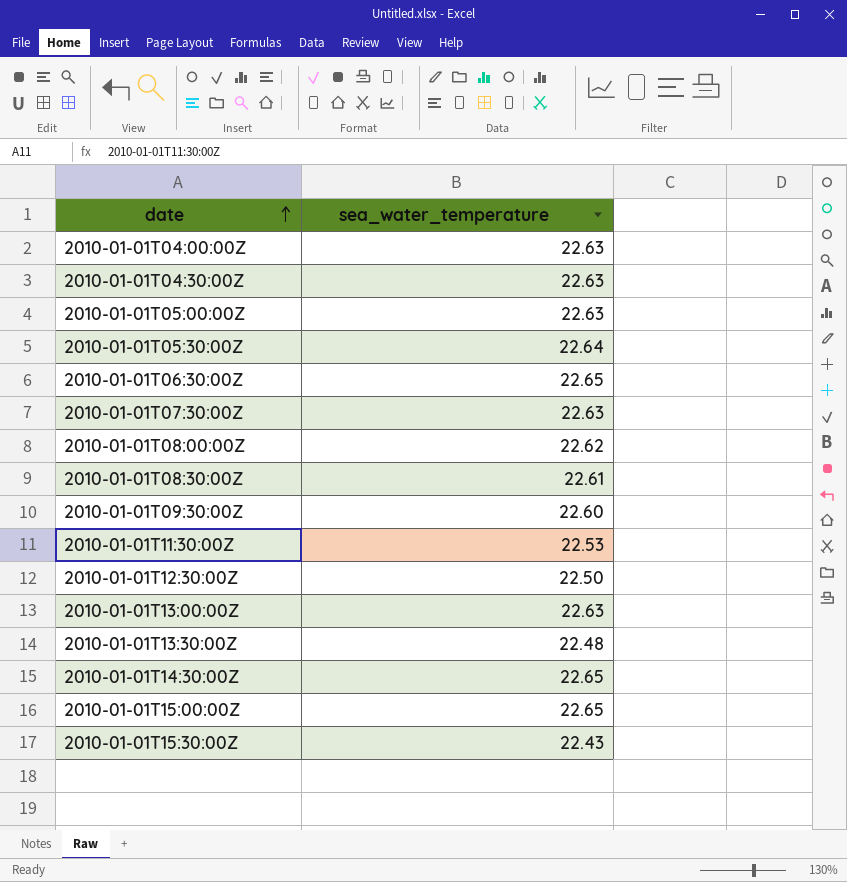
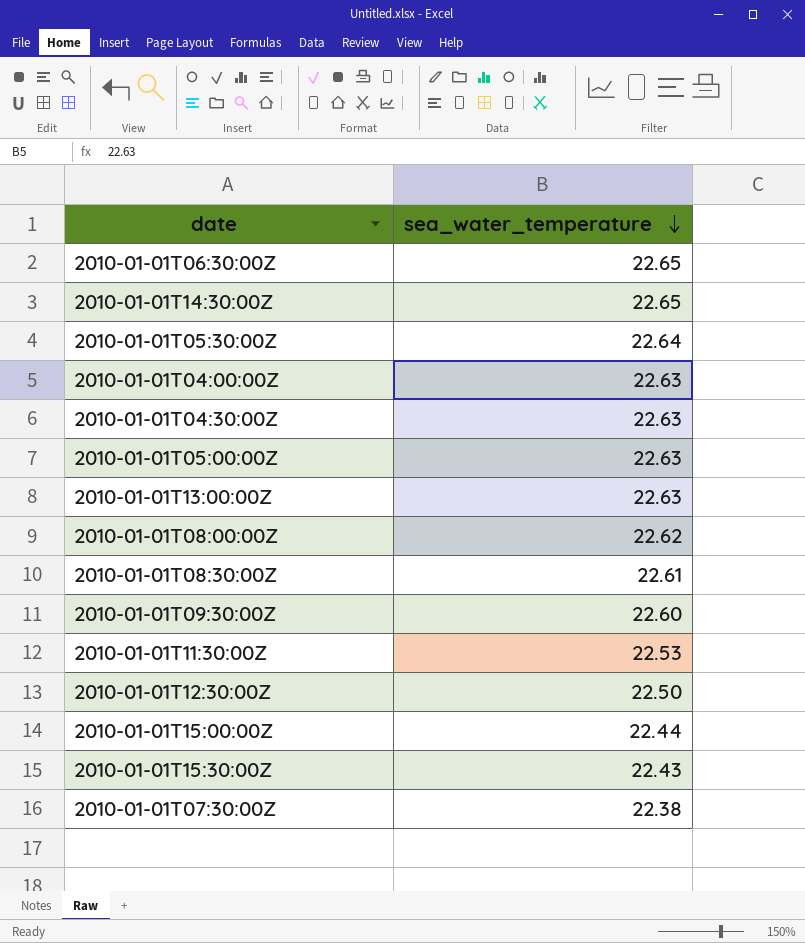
row order: date ascending -> sea_water_temperature descending
row 2010-01-01T13:30:00Z: 22.48 -> none
2010-01-01T15:00:00Z | sea_water_temperature: 22.65 -> 22.44
2010-01-01T07:30:00Z | sea_water_temperature: 22.63 -> 22.38

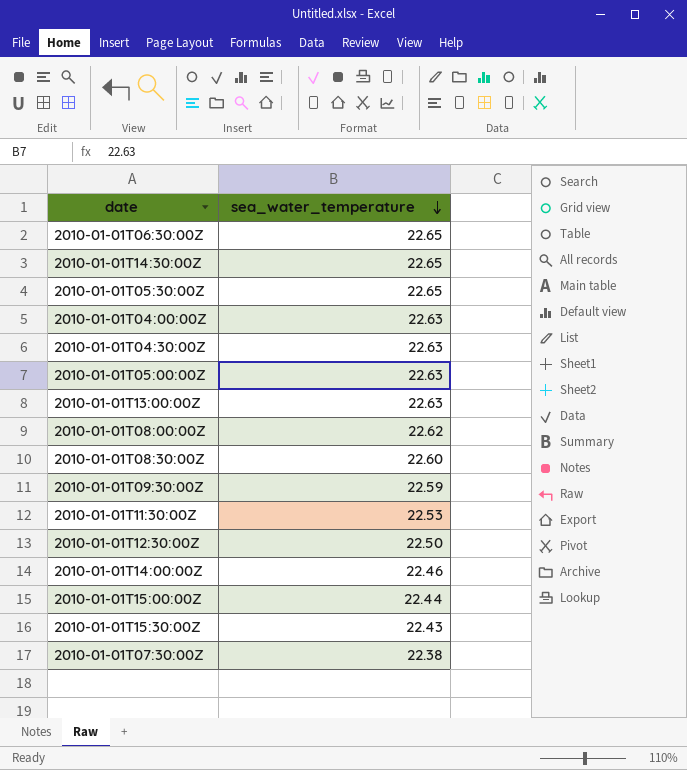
2010-01-01T05:30:00Z | sea_water_temperature: 22.64 -> 22.65
2010-01-01T08:30:00Z | sea_water_temperature: 22.61 -> 22.60
2010-01-01T09:30:00Z | sea_water_temperature: 22.60 -> 22.59
row 2010-01-01T14:00:00Z: none -> 22.46

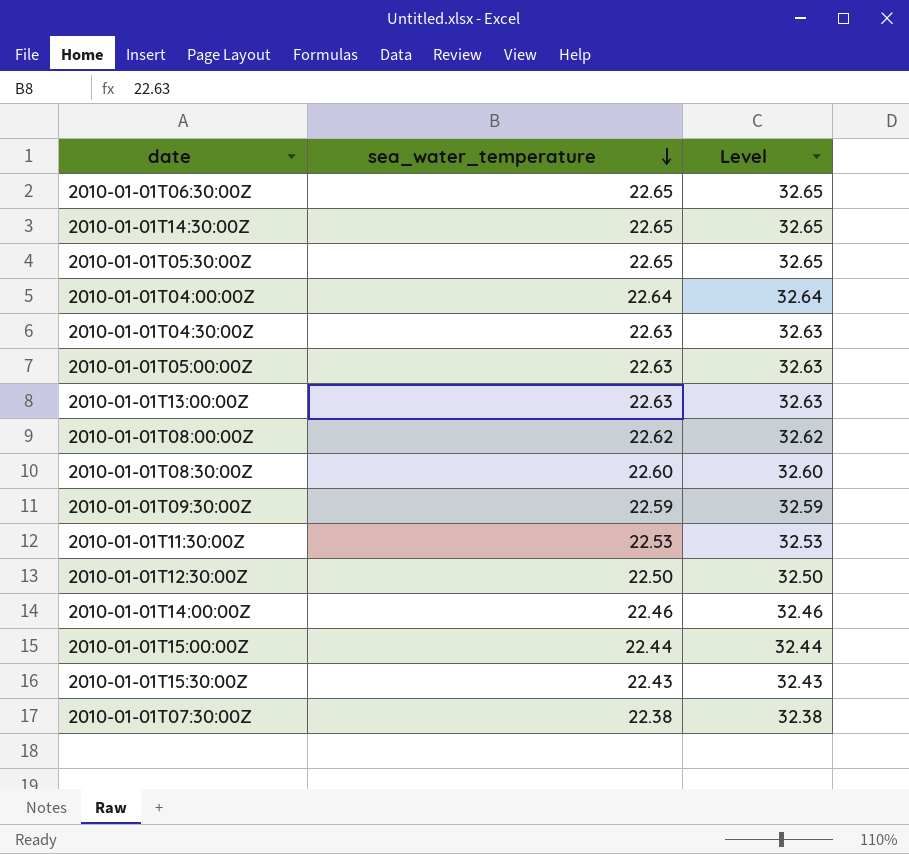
column Level | formula: none -> [sea_water_temperature] + 10
2010-01-01T04:00:00Z | sea_water_temperature: 22.63 -> 22.64

